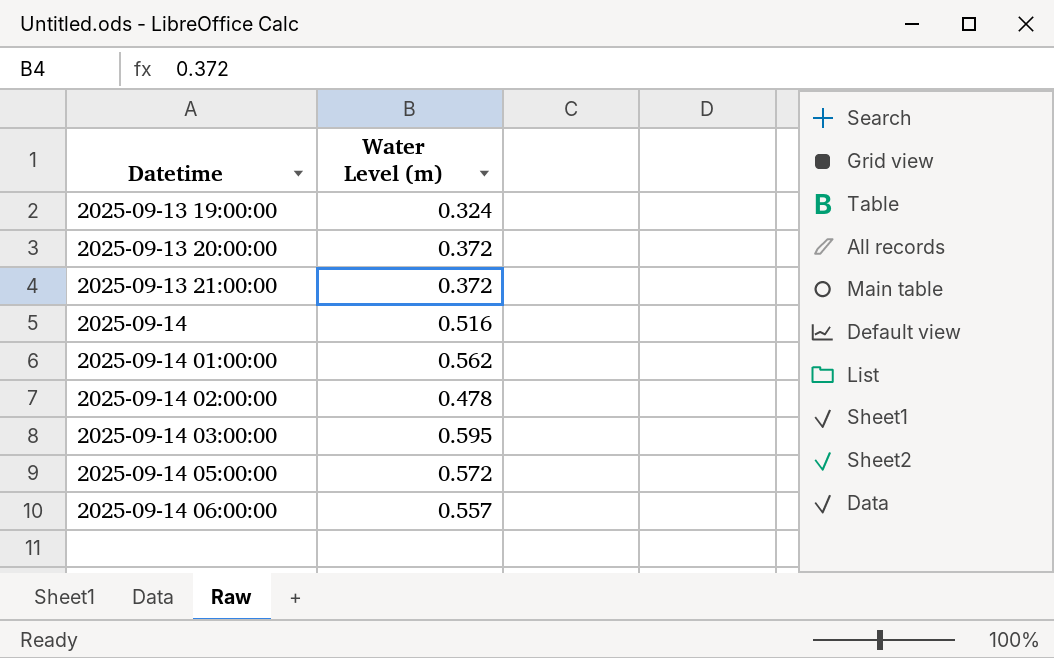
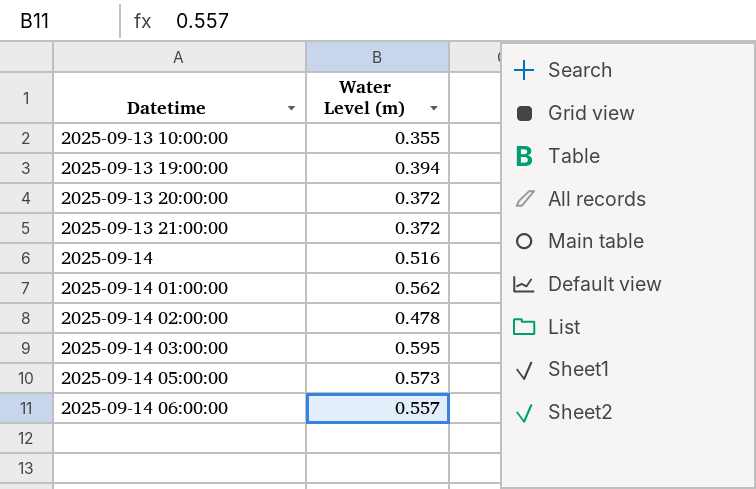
row 2025-09-13 10:00:00: none -> 0.355
2025-09-13 19:00:00 | Water Level (m): 0.324 -> 0.394
2025-09-14 05:00:00 | Water Level (m): 0.572 -> 0.573

